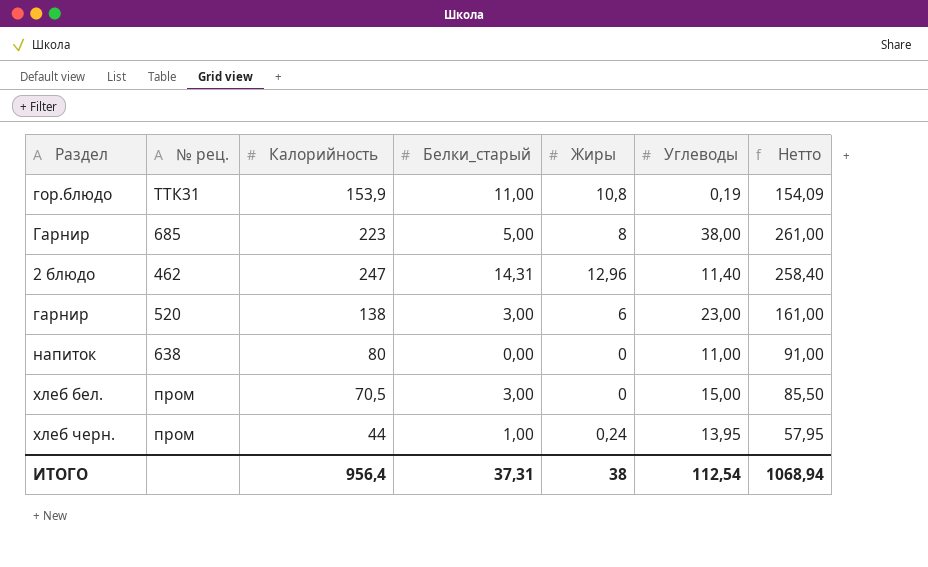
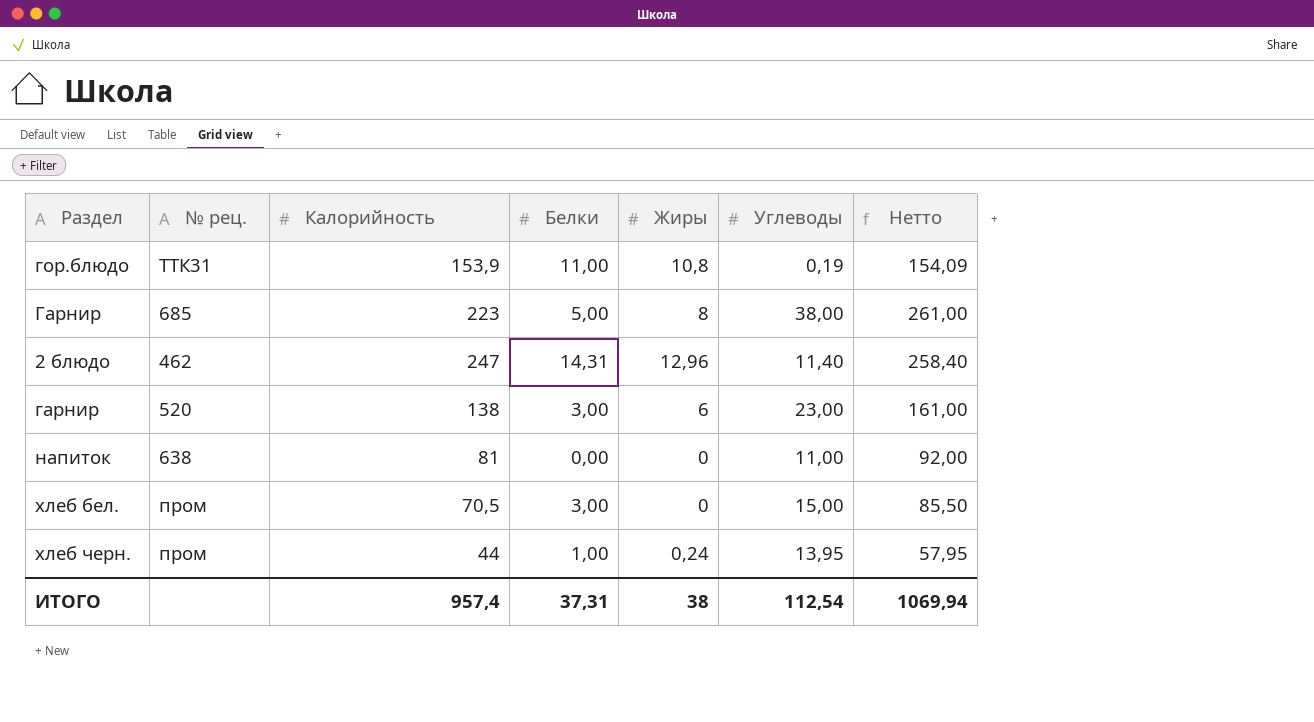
column name: Белки_старый -> Белки
напиток | Калорийность: 80 -> 81
напиток | Нетто: 91,00 -> 92,00
ИТОГО | Калорийность: 956,4 -> 957,4
ИТОГО | Нетто: 1068,94 -> 1069,94

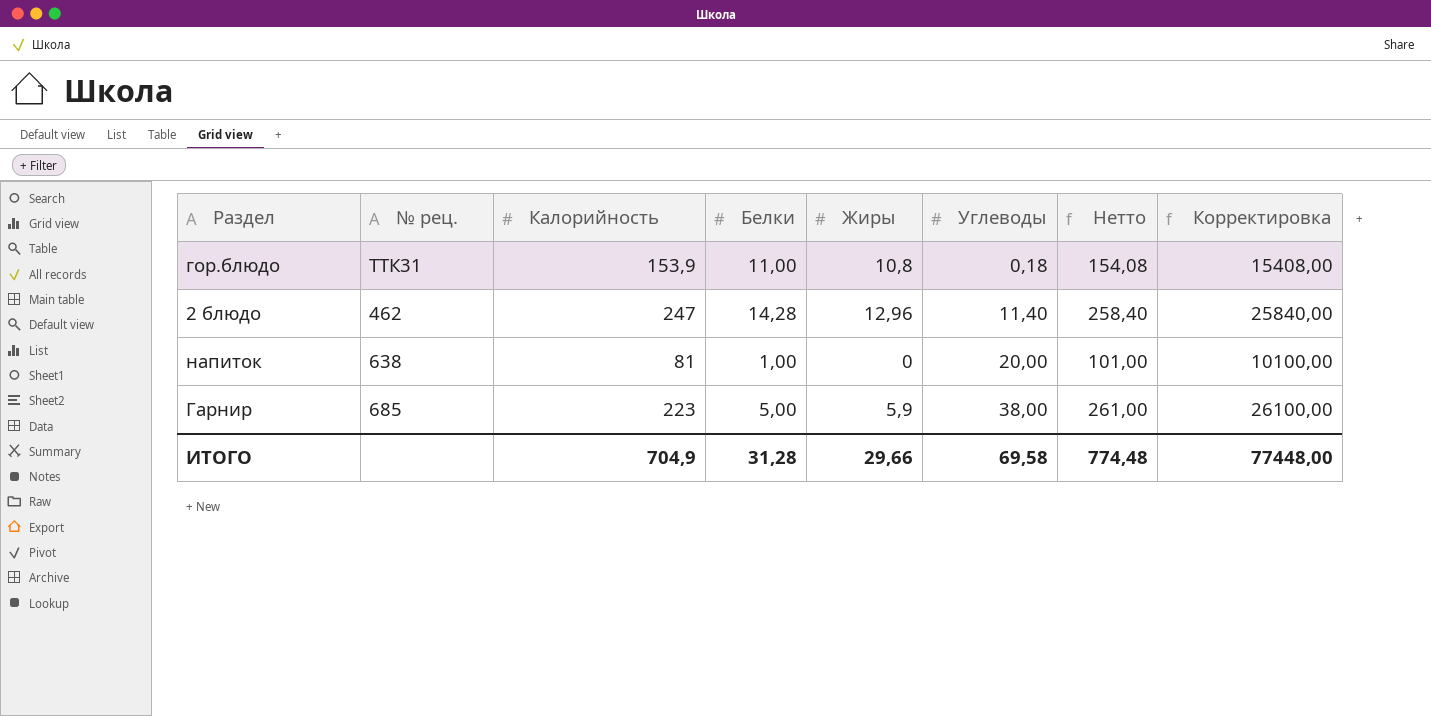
row order: none -> Углеводы ascending
column Корректировка | formula: none -> [Нетто] * 100
row гарнир: 520 | 138 | 3,00 | 6 | 23,00 | 161,00 -> none
row хлеб бел.: пром | 70,5 | 3,00 | 0 | 15,00 | 85,50 -> none
row хлеб черн.: пром | 44 | 1,00 | 0,24 | 13,95 | 57,95 -> none
гор.блюдо | Углеводы: 0,19 -> 0,18
гор.блюдо | Нетто: 154,09 -> 154,08
2 блюдо | Белки: 14,31 -> 14,28
напиток | Белки: 0,00 -> 1,00
напиток | Углеводы: 11,00 -> 20,00
напиток | Нетто: 92,00 -> 101,00
Гарнир | Жиры: 8 -> 5,9
ИТОГО | Калорийность: 957,4 -> 704,9
ИТОГО | Белки: 37,31 -> 31,28
ИТОГО | Жиры: 38 -> 29,66
ИТОГО | Углеводы: 112,54 -> 69,58
ИТОГО | Нетто: 1069,94 -> 774,48

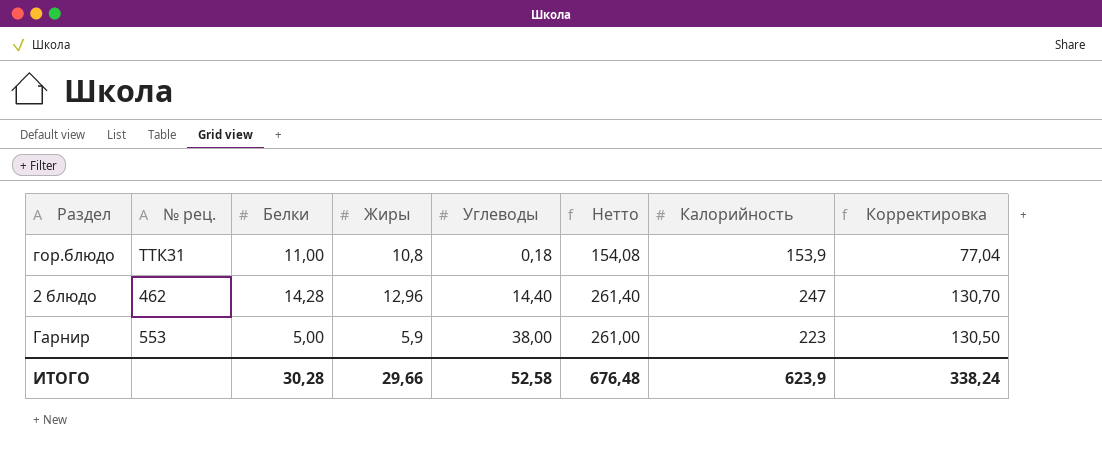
column Калорийность | position: 3 -> 7
column Корректировка | formula: [Нетто] * 100 -> [Нетто] * 0,5
row напиток: 638 | 81 | 1,00 | 0 | 20,00 | 101,00 | 10100,00 -> none
2 блюдо | Углеводы: 11,40 -> 14,40
2 блюдо | Нетто: 258,40 -> 261,40
Гарнир | № рец.: 685 -> 553
ИТОГО | Белки: 31,28 -> 30,28
ИТОГО | Углеводы: 69,58 -> 52,58
ИТОГО | Нетто: 774,48 -> 676,48
ИТОГО | Калорийность: 704,9 -> 623,9
ИТОГО | Корректировка: 77448,00 -> 338,24

